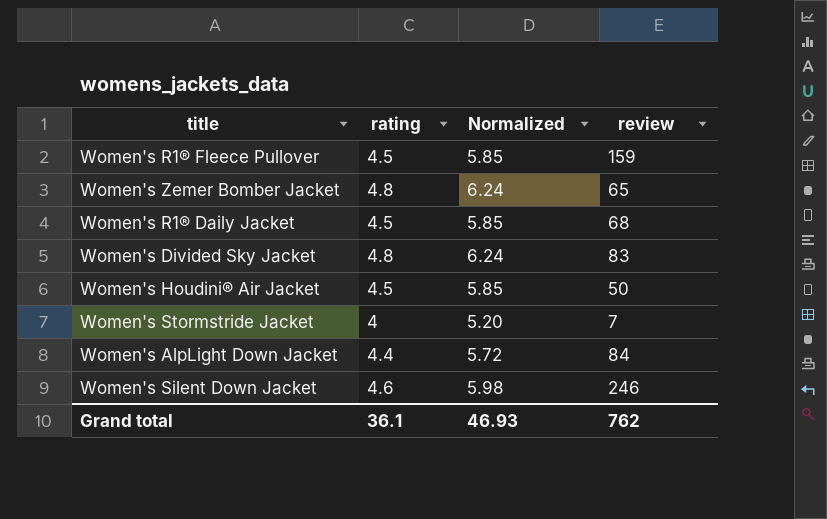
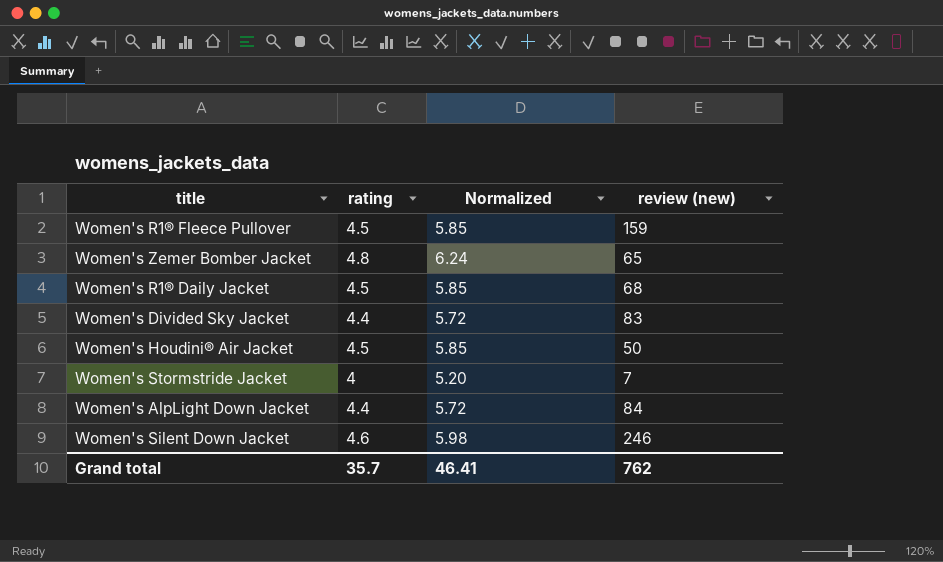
column name: review -> review (new)
Women's Divided Sky Jacket | rating: 4.8 -> 4.4
Women's Divided Sky Jacket | Normalized: 6.24 -> 5.72
Grand total | rating: 36.1 -> 35.7
Grand total | Normalized: 46.93 -> 46.41

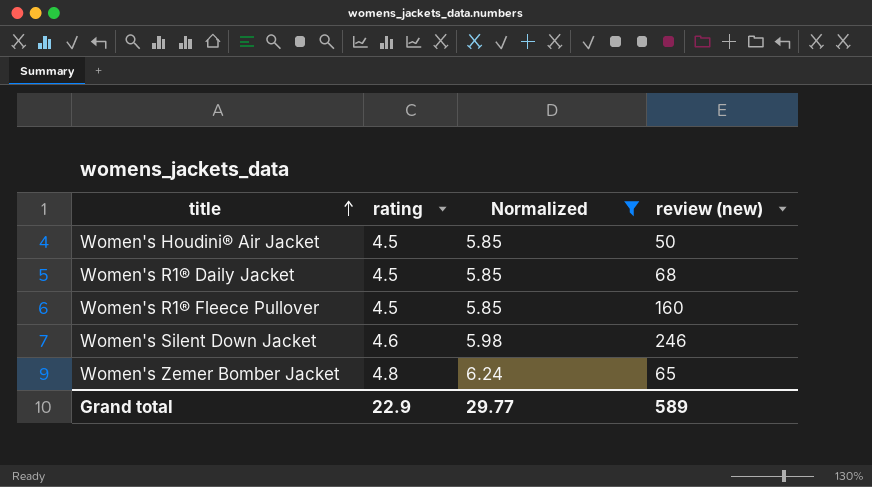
filter: none -> Normalized >= 5.85
row order: none -> title ascending
Women's R1® Fleece Pullover | review (new): 159 -> 160
Grand total | rating: 35.7 -> 22.9
Grand total | Normalized: 46.41 -> 29.77
Grand total | review (new): 762 -> 589

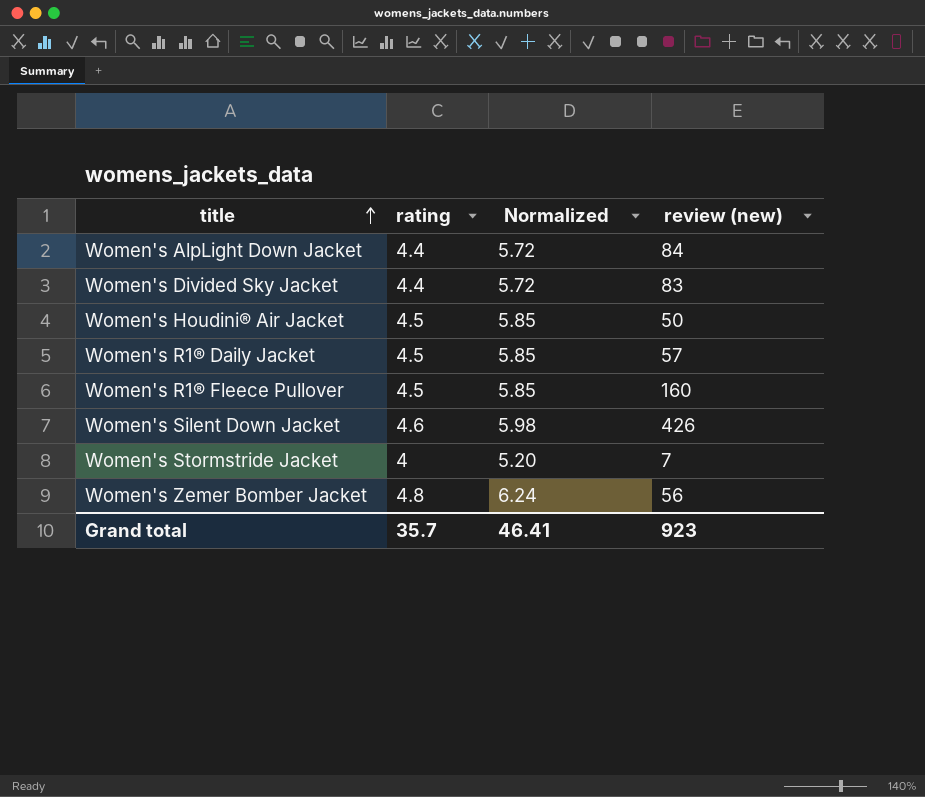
filter: Normalized >= 5.85 -> none
Women's R1® Daily Jacket | review (new): 68 -> 57
Women's Silent Down Jacket | review (new): 246 -> 426
Women's Zemer Bomber Jacket | review (new): 65 -> 56
Grand total | rating: 22.9 -> 35.7
Grand total | Normalized: 29.77 -> 46.41
Grand total | review (new): 589 -> 923

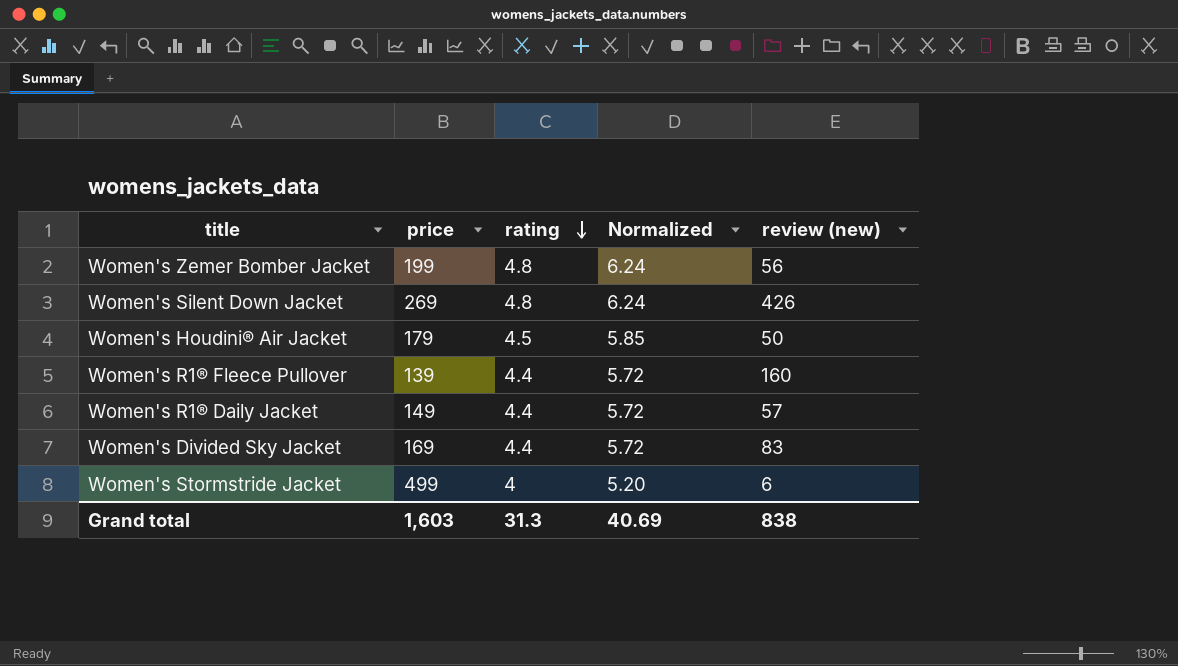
row order: title ascending -> rating descending
column price | position: none -> 2
row Women's AlpLight Down Jacket: 4.4 | 5.72 | 84 -> none
Women's Silent Down Jacket | rating: 4.6 -> 4.8
Women's Silent Down Jacket | Normalized: 5.98 -> 6.24
Women's R1® Fleece Pullover | rating: 4.5 -> 4.4
Women's R1® Fleece Pullover | Normalized: 5.85 -> 5.72
Women's R1® Daily Jacket | rating: 4.5 -> 4.4
Women's R1® Daily Jacket | Normalized: 5.85 -> 5.72
Women's Stormstride Jacket | review (new): 7 -> 6
Grand total | rating: 35.7 -> 31.3
Grand total | Normalized: 46.41 -> 40.69
Grand total | review (new): 923 -> 838

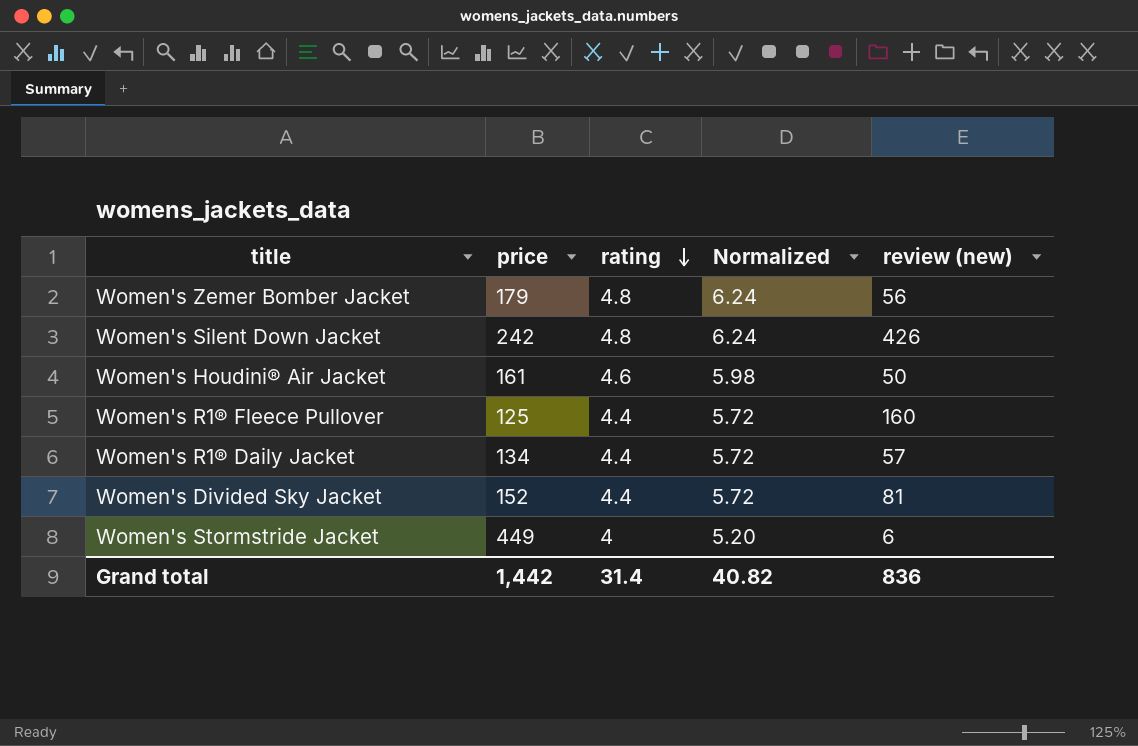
Women's Zemer Bomber Jacket | price: 199 -> 179
Women's Silent Down Jacket | price: 269 -> 242
Women's Houdini® Air Jacket | price: 179 -> 161
Women's Houdini® Air Jacket | rating: 4.5 -> 4.6
Women's Houdini® Air Jacket | Normalized: 5.85 -> 5.98
Women's R1® Fleece Pullover | price: 139 -> 125
Women's R1® Daily Jacket | price: 149 -> 134
Women's Divided Sky Jacket | price: 169 -> 152
Women's Divided Sky Jacket | review (new): 83 -> 81
Women's Stormstride Jacket | price: 499 -> 449
Grand total | price: 1,603 -> 1,442
Grand total | rating: 31.3 -> 31.4
Grand total | Normalized: 40.69 -> 40.82
Grand total | review (new): 838 -> 836

